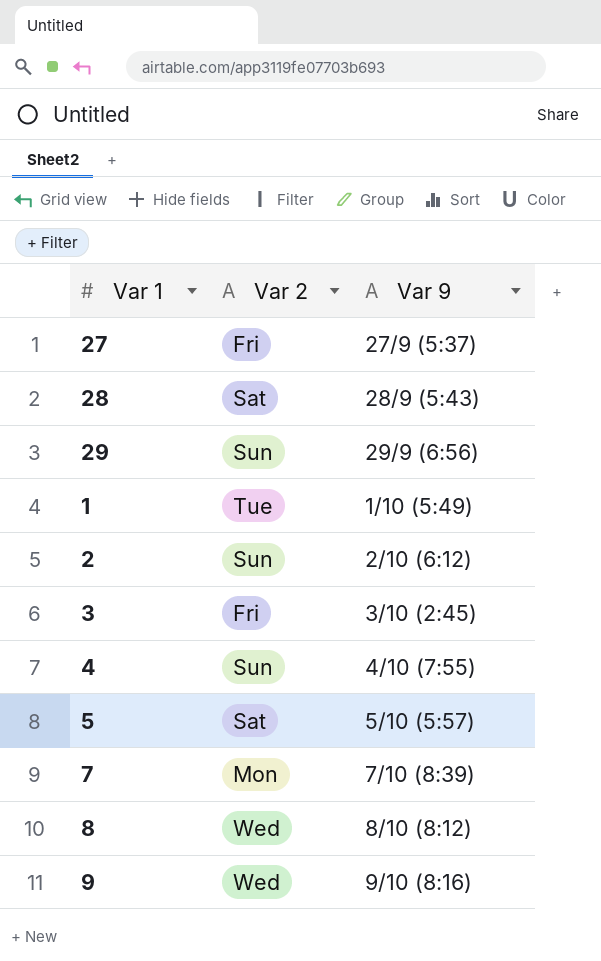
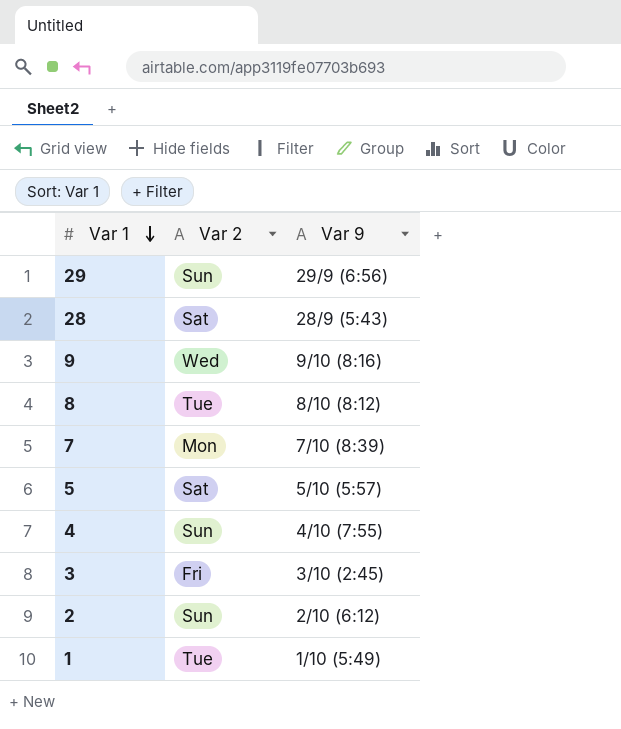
row order: none -> Var 1 descending
row 27: Fri | 27/9 (5:37) -> none
8 | Var 2: Wed -> Tue

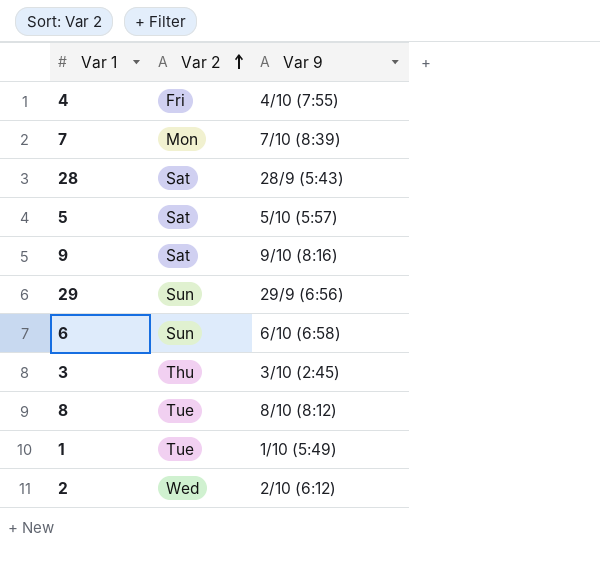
row order: Var 1 descending -> Var 2 ascending
4 | Var 2: Sun -> Fri
9 | Var 2: Wed -> Sat
row 6: none -> Sun | 6/10 (6:58)
3 | Var 2: Fri -> Thu
2 | Var 2: Sun -> Wed

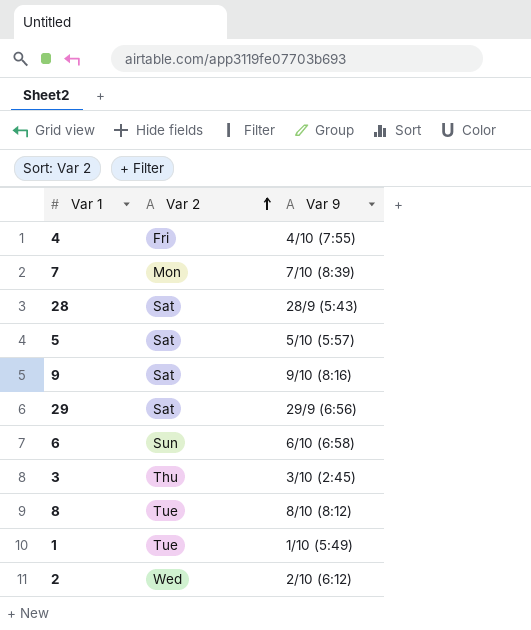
29 | Var 2: Sun -> Sat

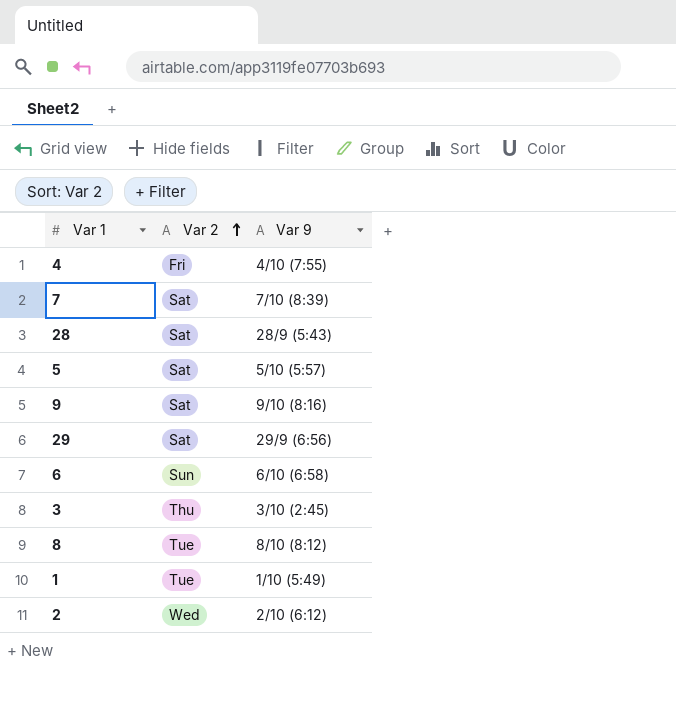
7 | Var 2: Mon -> Sat

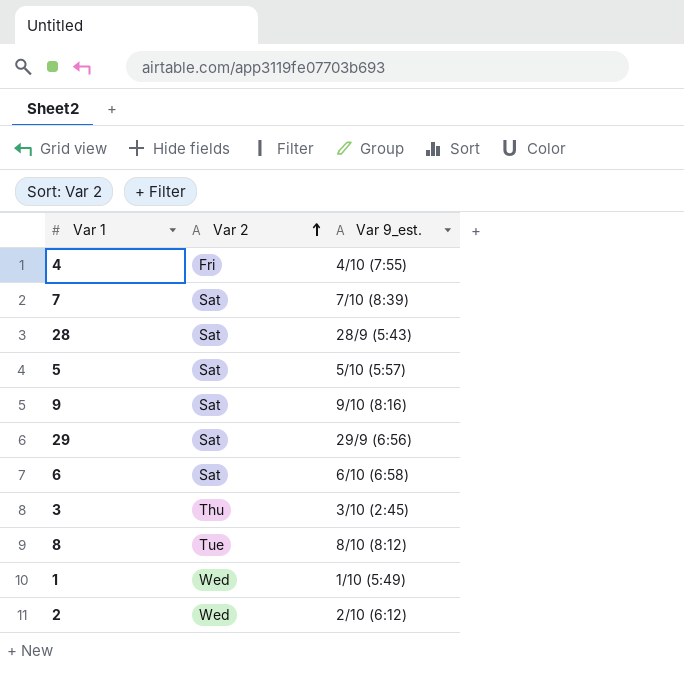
column name: Var 9 -> Var 9_est.
6 | Var 2: Sun -> Sat
1 | Var 2: Tue -> Wed

